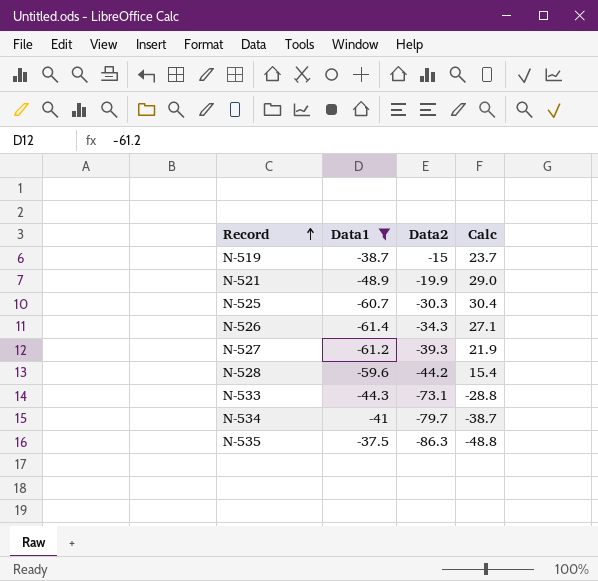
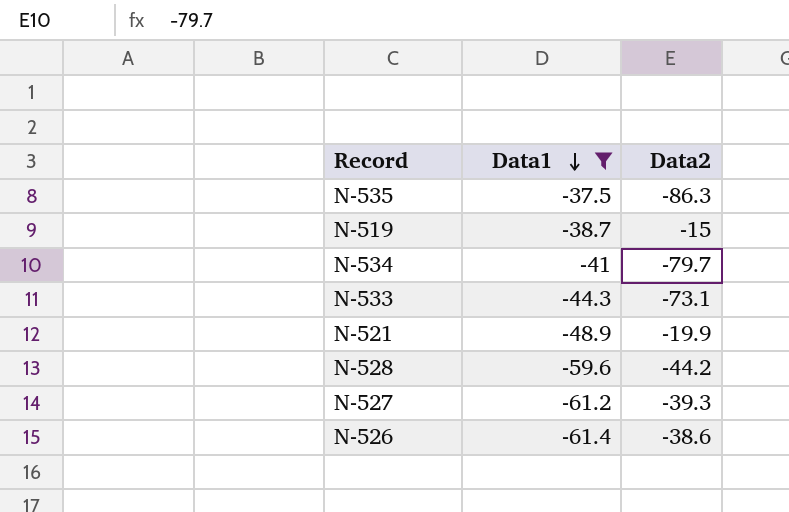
row order: Record ascending -> Data1 descending
column Calc | formula: [Data2] - [Data1] -> none
row N-525: -60.7 | -30.3 | 30.4 -> none
N-526 | Data2: -34.3 -> -38.6

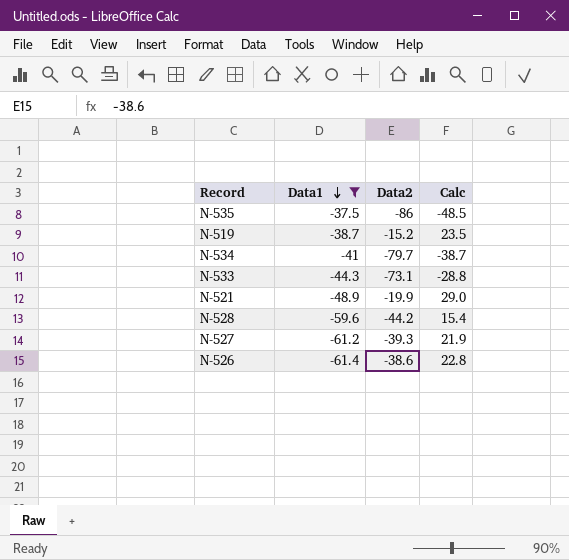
column Calc | formula: none -> [Data2] - [Data1]
N-535 | Data2: -86.3 -> -86
N-519 | Data2: -15 -> -15.2

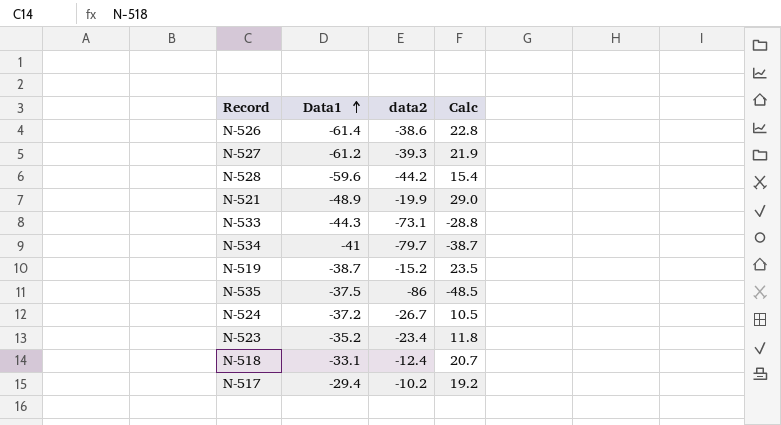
filter: Data1 <= -37.5 -> none
row order: Data1 descending -> Data1 ascending
column name: Data2 -> data2

